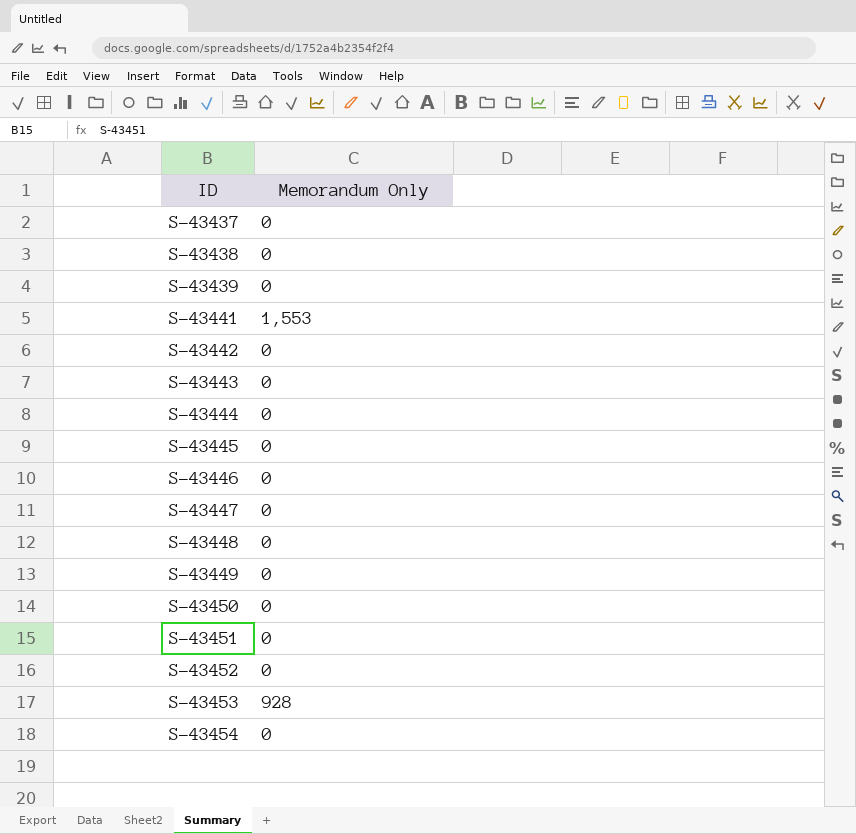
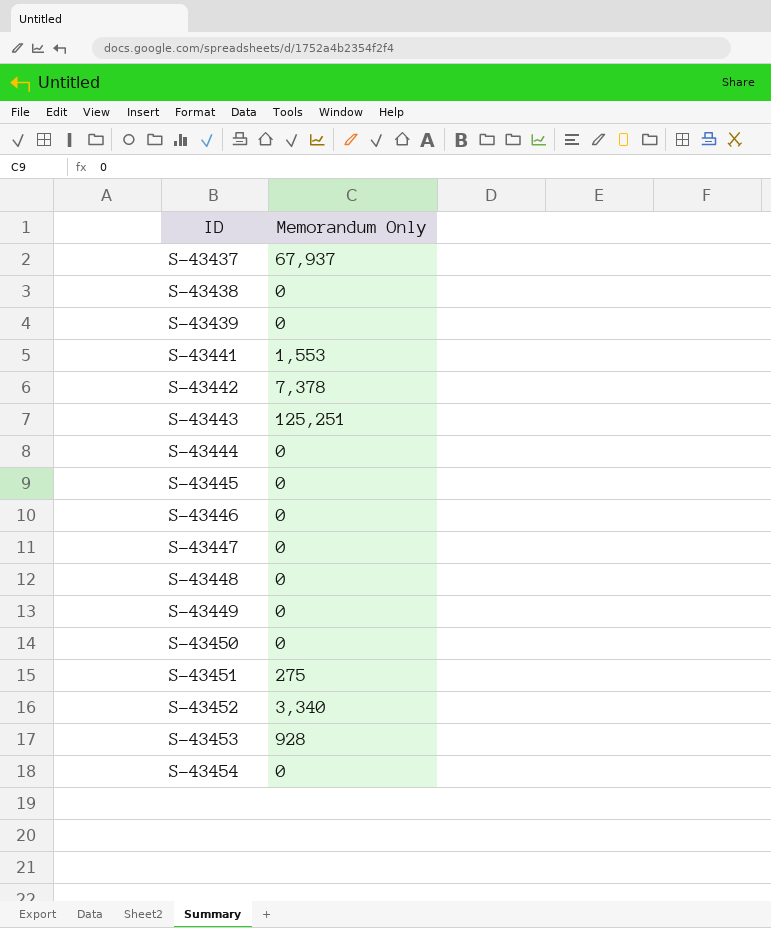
S-43437 | Memorandum Only: 0 -> 67,937
S-43442 | Memorandum Only: 0 -> 7,378
S-43443 | Memorandum Only: 0 -> 125,251
S-43451 | Memorandum Only: 0 -> 275
S-43452 | Memorandum Only: 0 -> 3,340

